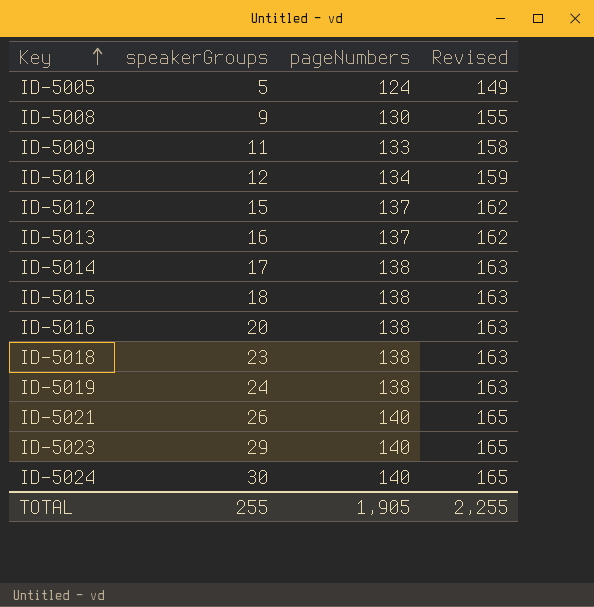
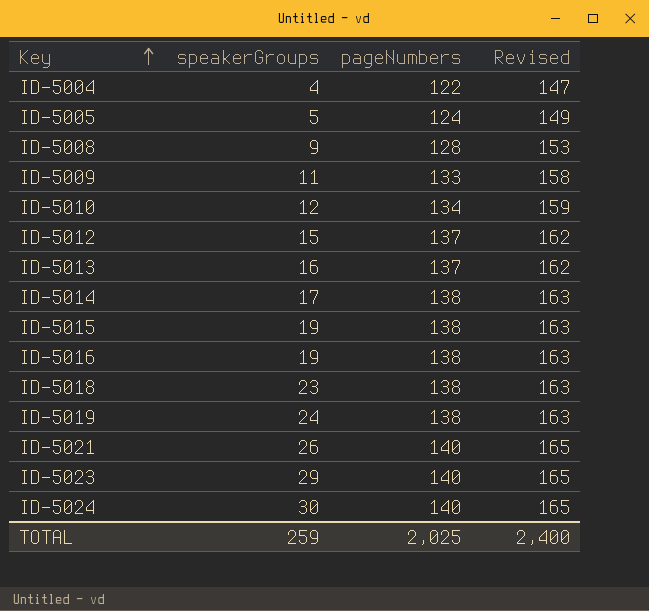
row ID-5004: none -> 4 | 122 | 147
ID-5008 | pageNumbers: 130 -> 128
ID-5008 | Revised: 155 -> 153
ID-5015 | speakerGroups: 18 -> 19
ID-5016 | speakerGroups: 20 -> 19
TOTAL | speakerGroups: 255 -> 259
TOTAL | pageNumbers: 1,905 -> 2,025
TOTAL | Revised: 2,255 -> 2,400

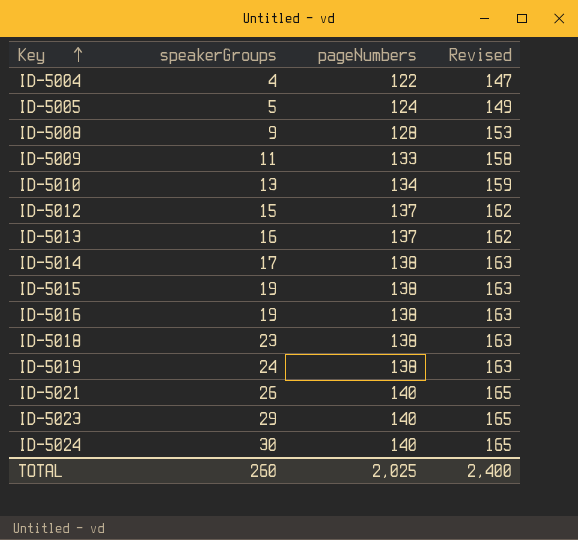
ID-5010 | speakerGroups: 12 -> 13
TOTAL | speakerGroups: 259 -> 260

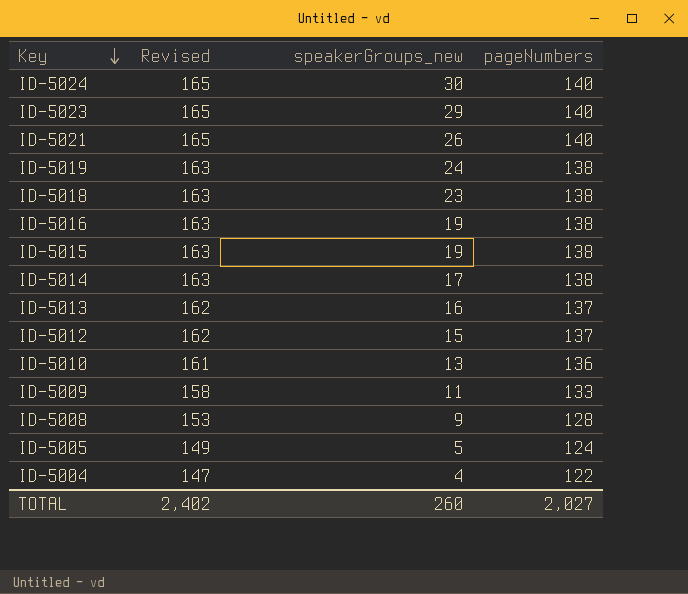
row order: Key ascending -> Key descending
column Revised | position: 4 -> 2
column name: speakerGroups -> speakerGroups_new
ID-5010 | Revised: 159 -> 161
ID-5010 | pageNumbers: 134 -> 136
TOTAL | Revised: 2,400 -> 2,402
TOTAL | pageNumbers: 2,025 -> 2,027

